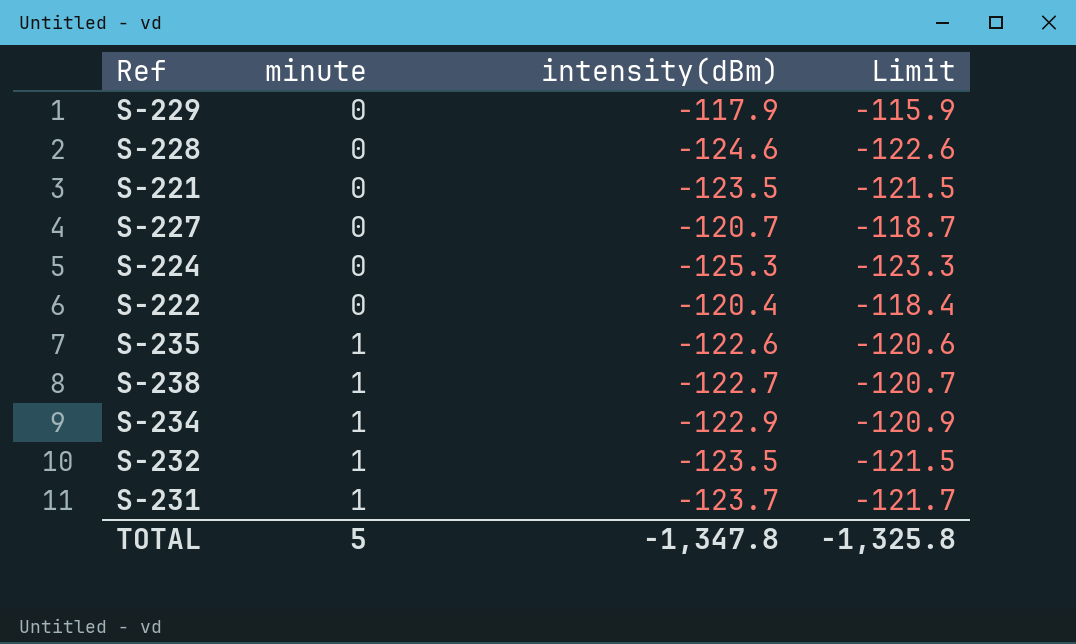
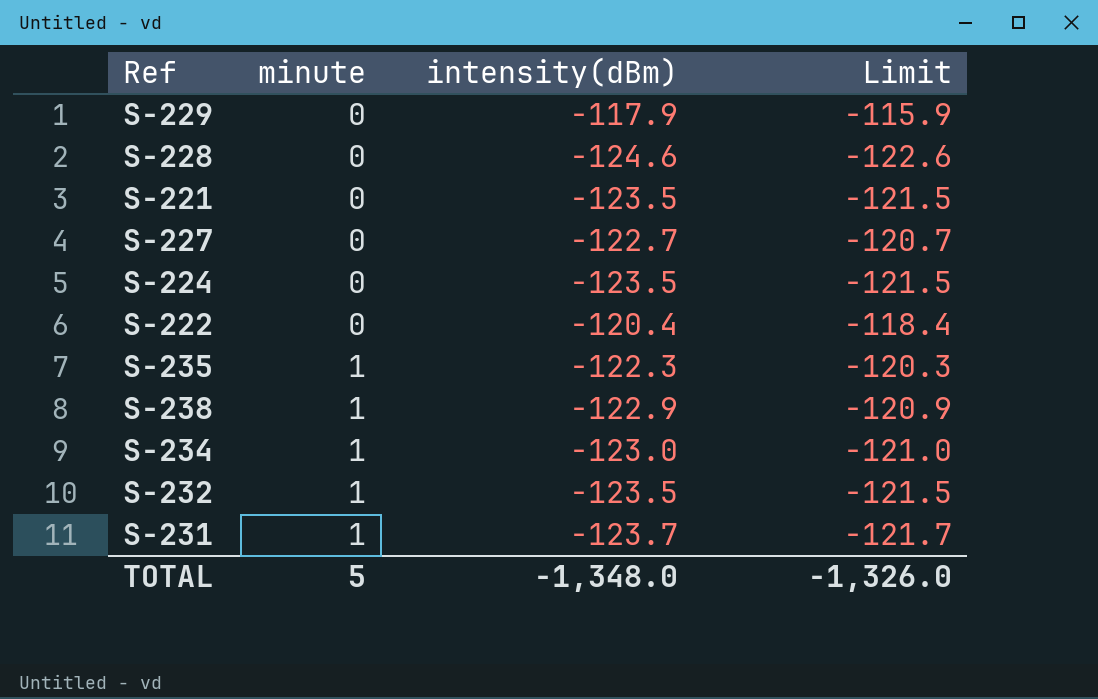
S-227 | intensity(dBm): -120.7 -> -122.7
S-227 | Limit: -118.7 -> -120.7
S-224 | intensity(dBm): -125.3 -> -123.5
S-224 | Limit: -123.3 -> -121.5
S-235 | intensity(dBm): -122.6 -> -122.3
S-235 | Limit: -120.6 -> -120.3
S-238 | intensity(dBm): -122.7 -> -122.9
S-238 | Limit: -120.7 -> -120.9
S-234 | intensity(dBm): -122.9 -> -123.0
S-234 | Limit: -120.9 -> -121.0
TOTAL | intensity(dBm): -1,347.8 -> -1,348.0
TOTAL | Limit: -1,325.8 -> -1,326.0

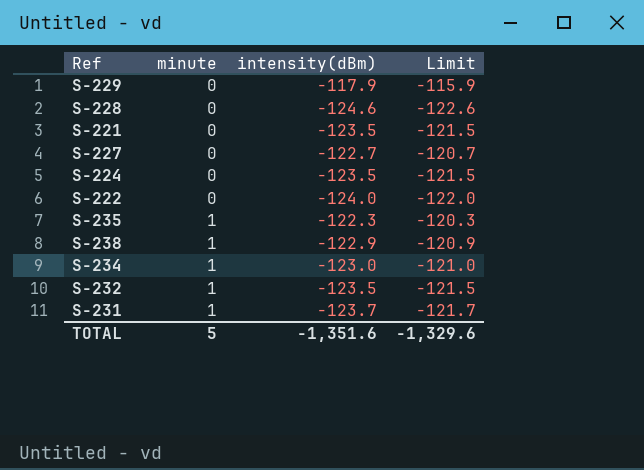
S-222 | intensity(dBm): -120.4 -> -124.0
S-222 | Limit: -118.4 -> -122.0
TOTAL | intensity(dBm): -1,348.0 -> -1,351.6
TOTAL | Limit: -1,326.0 -> -1,329.6

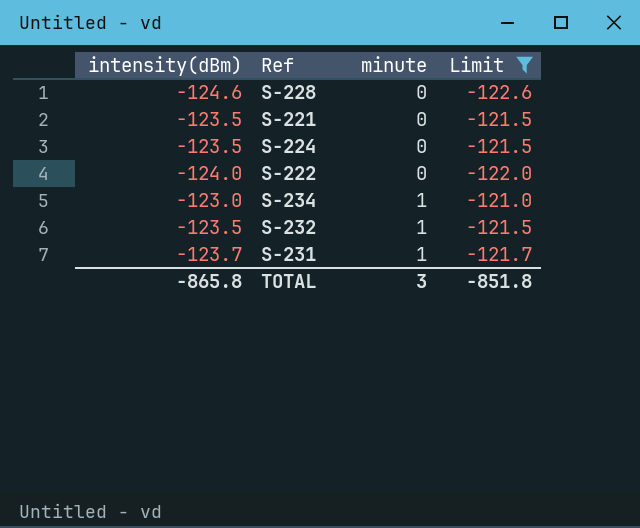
filter: none -> Limit <= -121.0
column intensity(dBm) | position: 3 -> 1
TOTAL | intensity(dBm): -1,351.6 -> -865.8
TOTAL | minute: 5 -> 3
TOTAL | Limit: -1,329.6 -> -851.8

